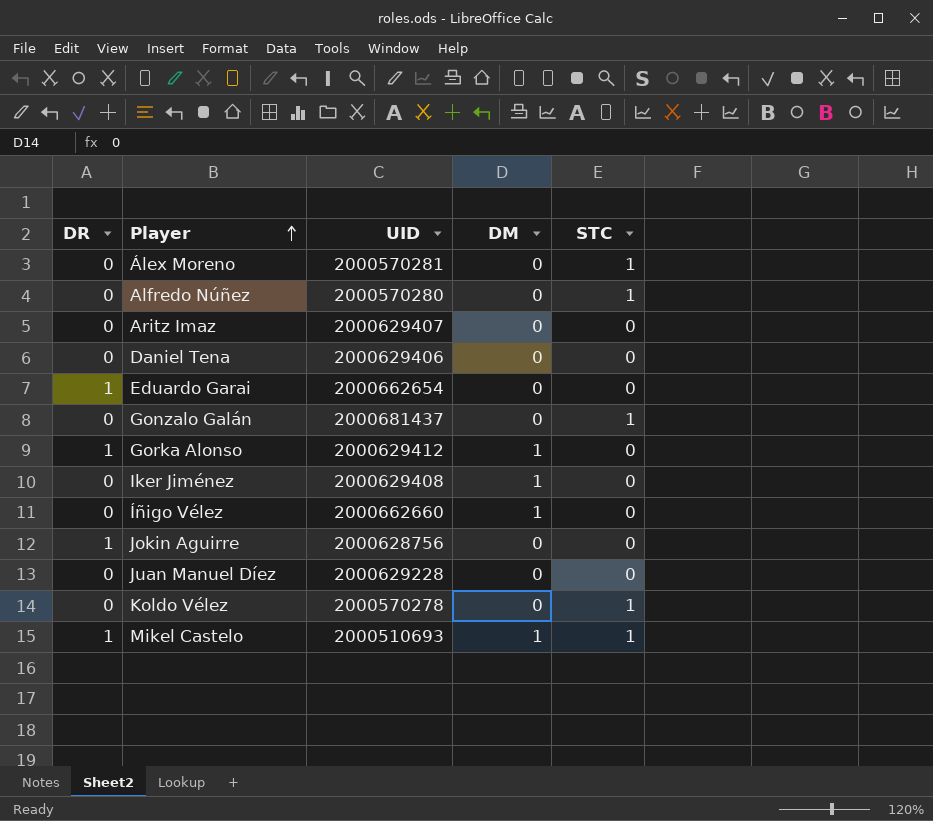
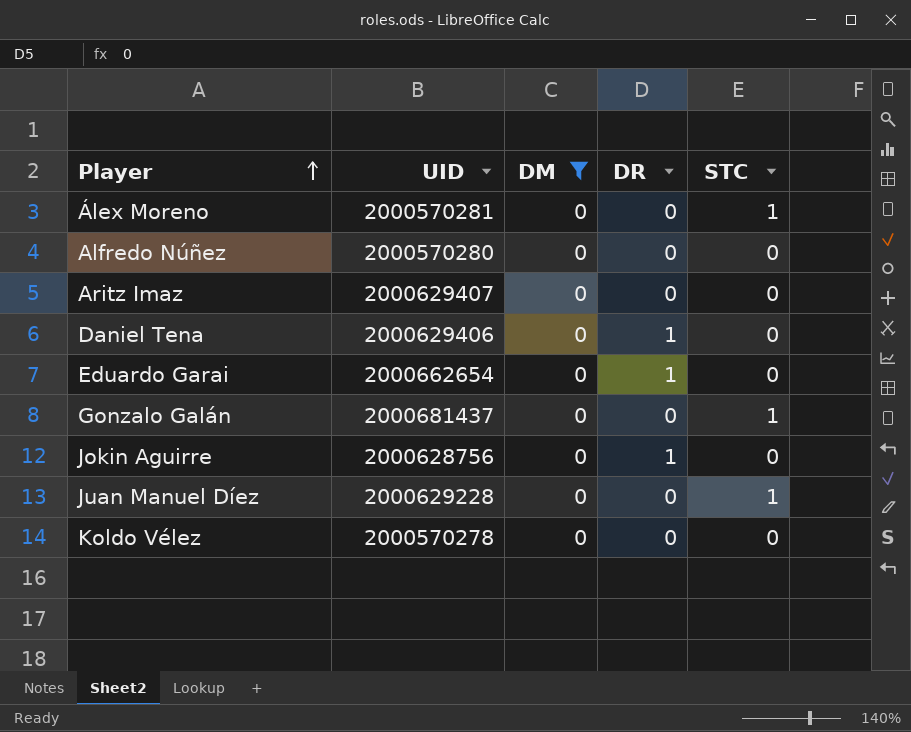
filter: none -> DM = 0
column DR | position: 1 -> 4
Alfredo Núñez | STC: 1 -> 0
Daniel Tena | DR: 0 -> 1
Juan Manuel Díez | STC: 0 -> 1
Koldo Vélez | STC: 1 -> 0

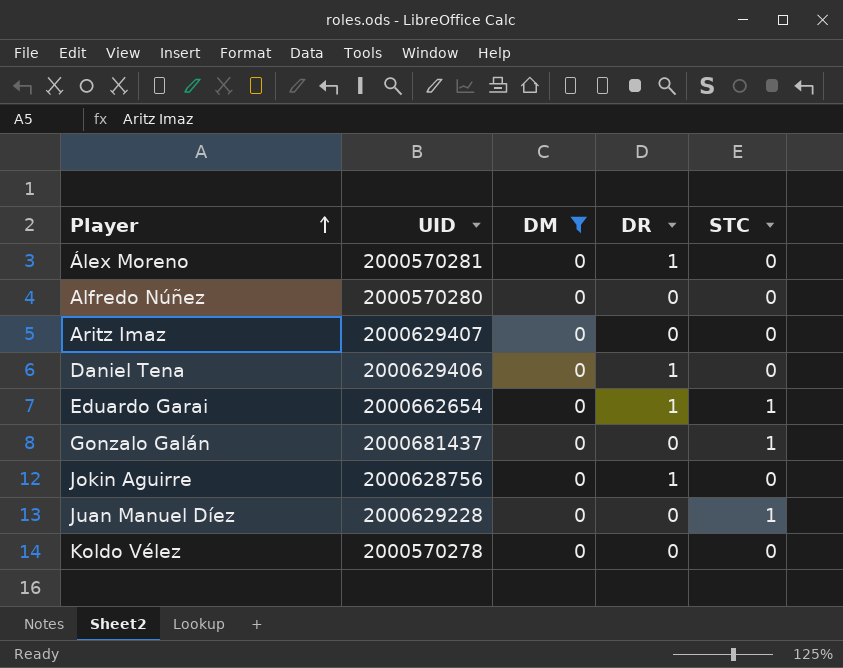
Álex Moreno | DR: 0 -> 1
Álex Moreno | STC: 1 -> 0
Eduardo Garai | STC: 0 -> 1

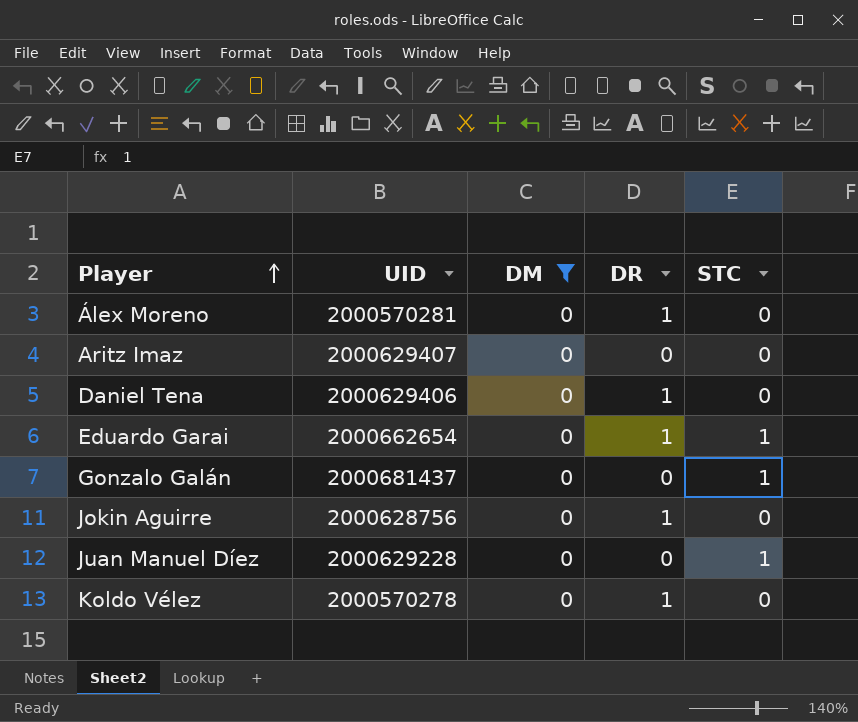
row Alfredo Núñez: 2000570280 | 0 | 0 | 0 -> none
Koldo Vélez | DR: 0 -> 1

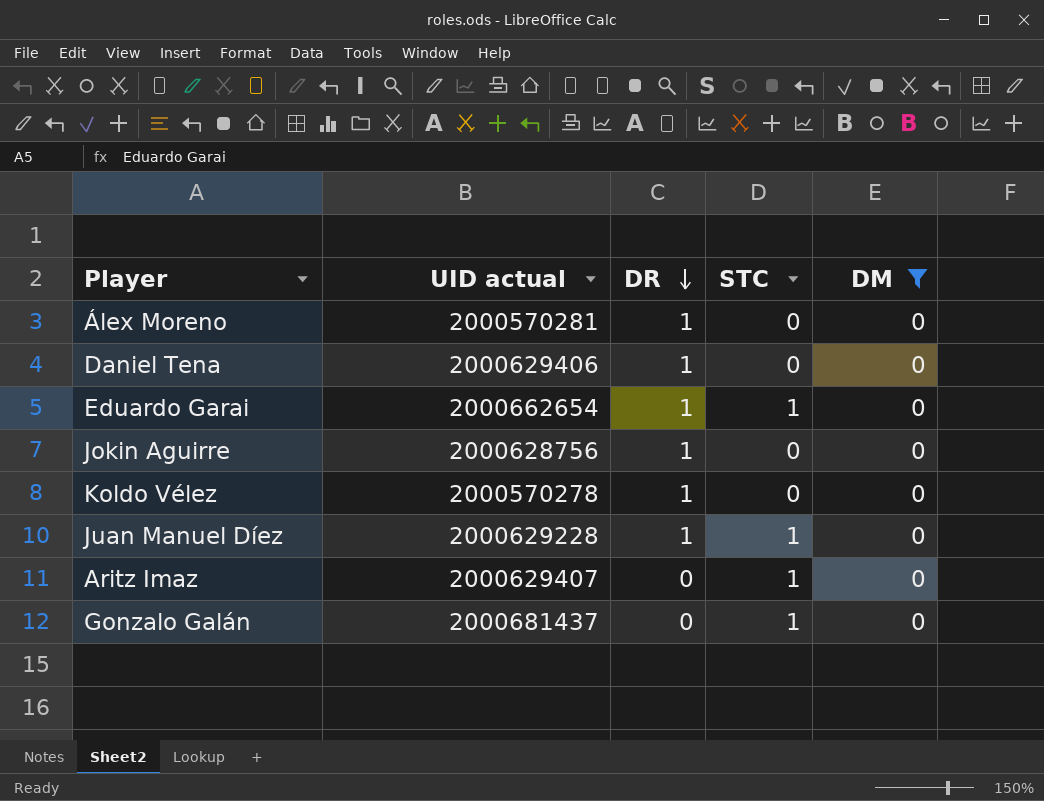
row order: Player ascending -> DR descending
column name: UID -> UID actual
column DM | position: 3 -> 5
Juan Manuel Díez | DR: 0 -> 1
Aritz Imaz | STC: 0 -> 1

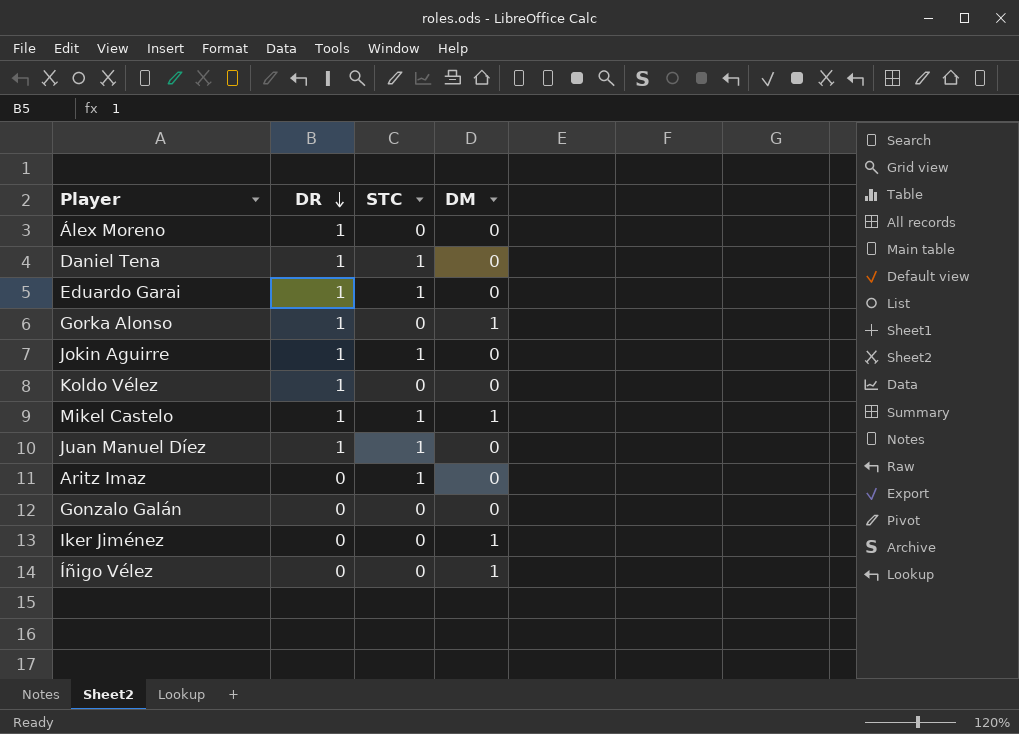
filter: DM = 0 -> none
column UID actual | position: 2 -> none
Daniel Tena | STC: 0 -> 1
Jokin Aguirre | STC: 0 -> 1
Gonzalo Galán | STC: 1 -> 0

